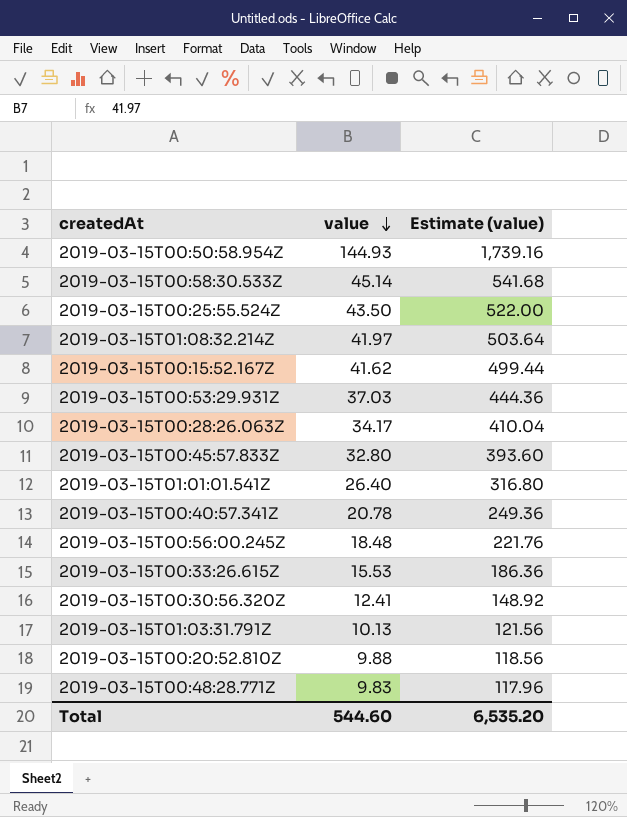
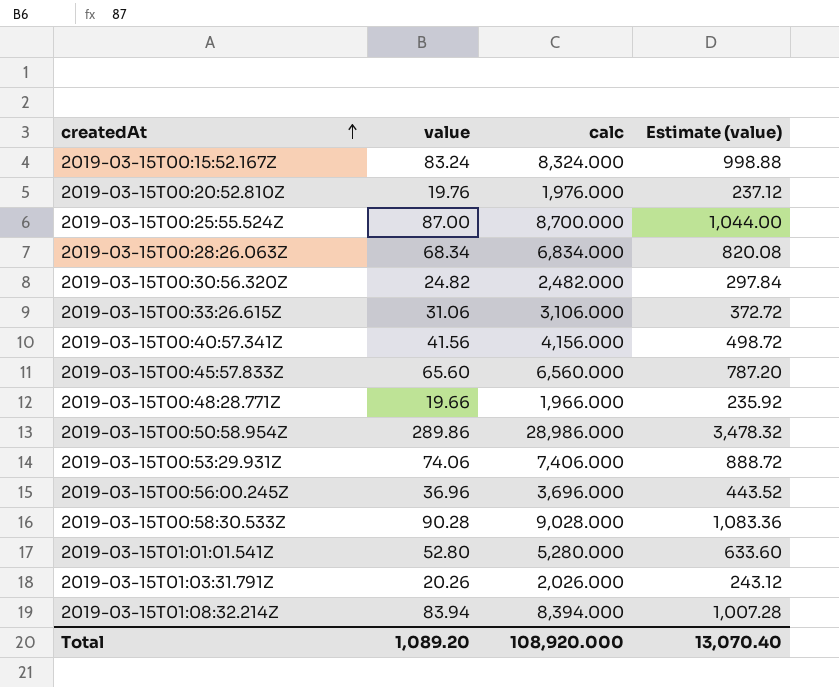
row order: value descending -> createdAt ascending
column calc | formula: none -> [value] * 100
2019-03-15T00:15:52.167Z | value: 41.62 -> 83.24
2019-03-15T00:15:52.167Z | Estimate (value): 499.44 -> 998.88
2019-03-15T00:20:52.810Z | value: 9.88 -> 19.76
2019-03-15T00:20:52.810Z | Estimate (value): 118.56 -> 237.12
2019-03-15T00:25:55.524Z | value: 43.50 -> 87.00
2019-03-15T00:25:55.524Z | Estimate (value): 522.00 -> 1,044.00
2019-03-15T00:28:26.063Z | value: 34.17 -> 68.34
2019-03-15T00:28:26.063Z | Estimate (value): 410.04 -> 820.08
2019-03-15T00:30:56.320Z | value: 12.41 -> 24.82
2019-03-15T00:30:56.320Z | Estimate (value): 148.92 -> 297.84
2019-03-15T00:33:26.615Z | value: 15.53 -> 31.06
2019-03-15T00:33:26.615Z | Estimate (value): 186.36 -> 372.72
2019-03-15T00:40:57.341Z | value: 20.78 -> 41.56
2019-03-15T00:40:57.341Z | Estimate (value): 249.36 -> 498.72
2019-03-15T00:45:57.833Z | value: 32.80 -> 65.60
2019-03-15T00:45:57.833Z | Estimate (value): 393.60 -> 787.20
2019-03-15T00:48:28.771Z | value: 9.83 -> 19.66
2019-03-15T00:48:28.771Z | Estimate (value): 117.96 -> 235.92
2019-03-15T00:50:58.954Z | value: 144.93 -> 289.86
2019-03-15T00:50:58.954Z | Estimate (value): 1,739.16 -> 3,478.32
2019-03-15T00:53:29.931Z | value: 37.03 -> 74.06
2019-03-15T00:53:29.931Z | Estimate (value): 444.36 -> 888.72
2019-03-15T00:56:00.245Z | value: 18.48 -> 36.96
2019-03-15T00:56:00.245Z | Estimate (value): 221.76 -> 443.52
2019-03-15T00:58:30.533Z | value: 45.14 -> 90.28
2019-03-15T00:58:30.533Z | Estimate (value): 541.68 -> 1,083.36
2019-03-15T01:01:01.541Z | value: 26.40 -> 52.80
2019-03-15T01:01:01.541Z | Estimate (value): 316.80 -> 633.60
2019-03-15T01:03:31.791Z | value: 10.13 -> 20.26
2019-03-15T01:03:31.791Z | Estimate (value): 121.56 -> 243.12
2019-03-15T01:08:32.214Z | value: 41.97 -> 83.94
2019-03-15T01:08:32.214Z | Estimate (value): 503.64 -> 1,007.28
Total | value: 544.60 -> 1,089.20
Total | Estimate (value): 6,535.20 -> 13,070.40

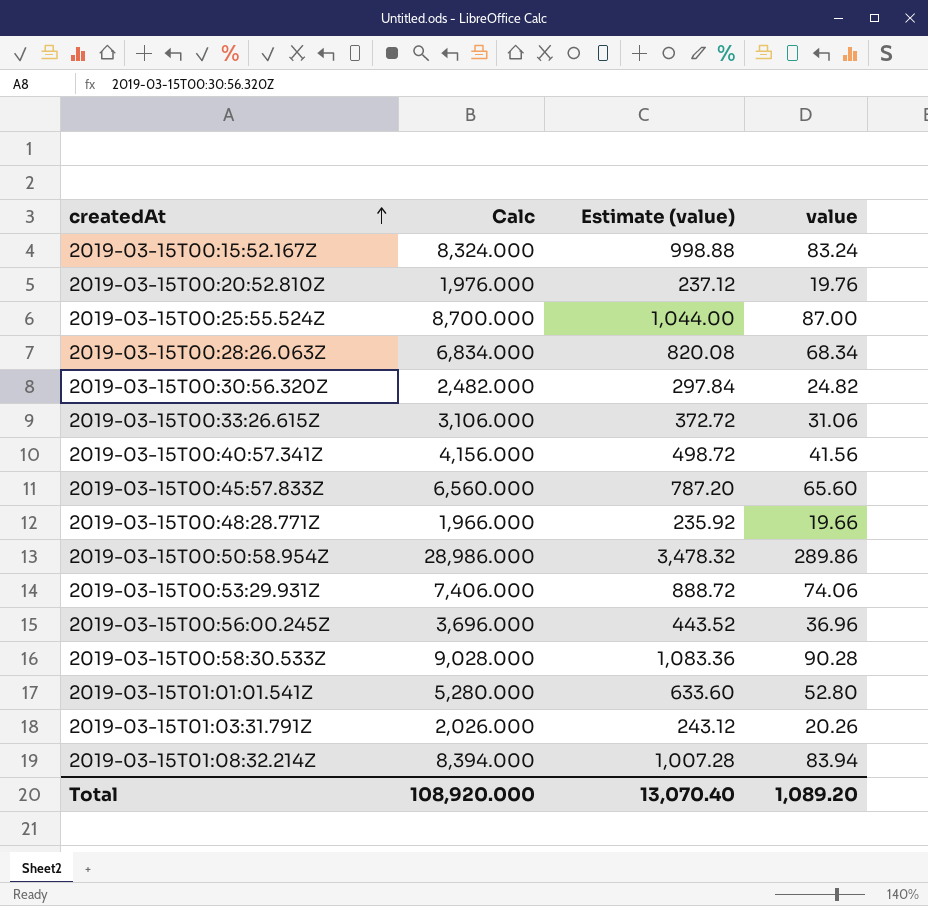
column name: calc -> Calc
column value | position: 2 -> 4

